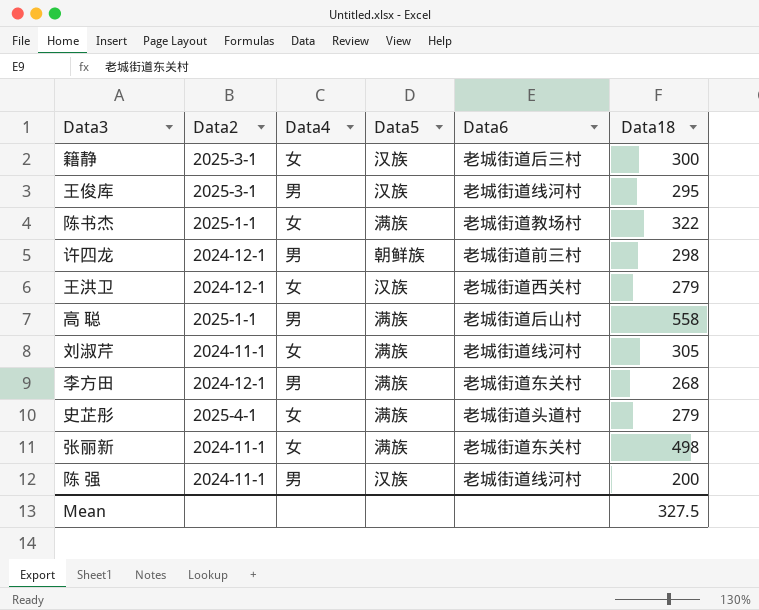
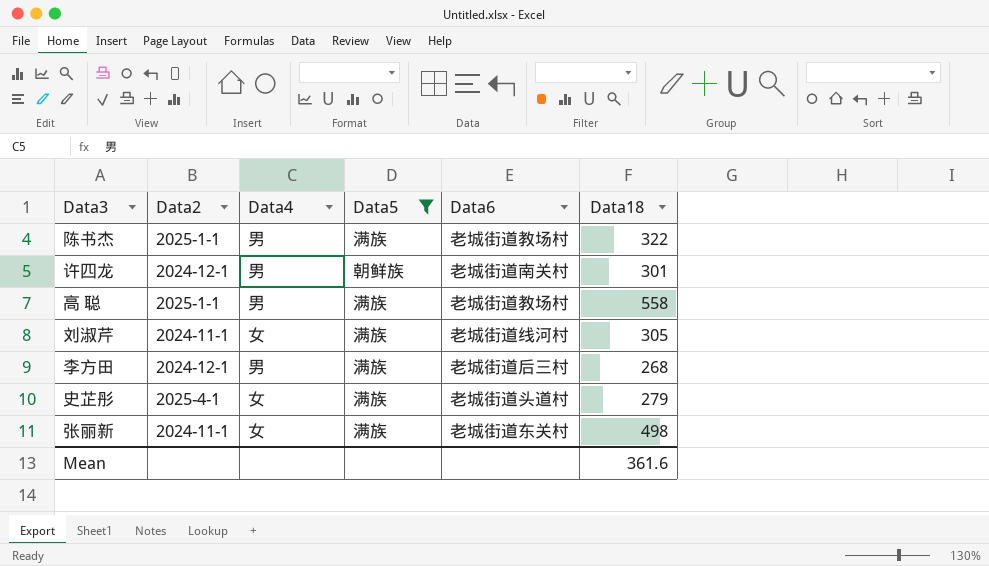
filter: none -> Data5 != 汉族
陈书杰 | Data4: 女 -> 男
许四龙 | Data6: 老城街道前三村 -> 老城街道南关村
许四龙 | Data18: 298 -> 301
高 聪 | Data6: 老城街道后山村 -> 老城街道教场村
李方田 | Data6: 老城街道东关村 -> 老城街道后三村
Mean | Data18: 327.5 -> 361.6

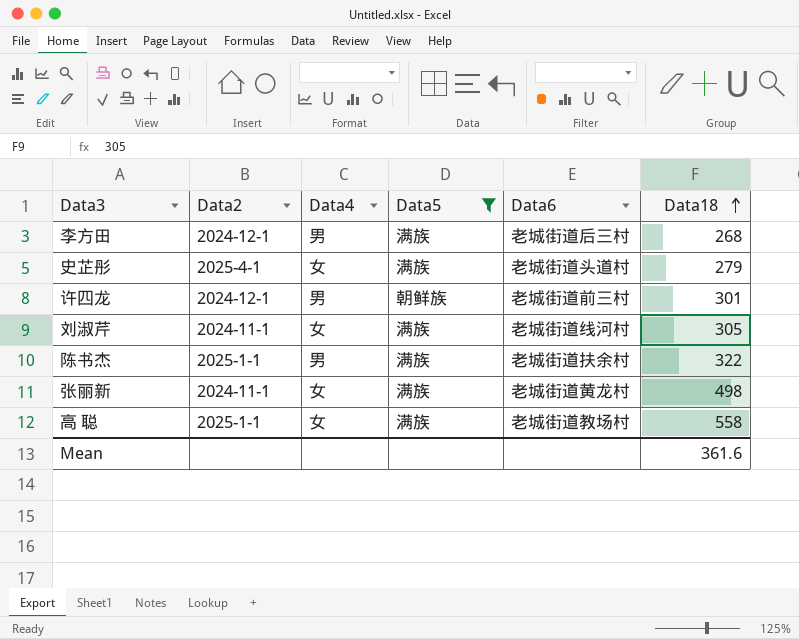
row order: none -> Data18 ascending
许四龙 | Data6: 老城街道南关村 -> 老城街道前三村
陈书杰 | Data6: 老城街道教场村 -> 老城街道扶余村
张丽新 | Data6: 老城街道东关村 -> 老城街道黄龙村
高 聪 | Data4: 男 -> 女

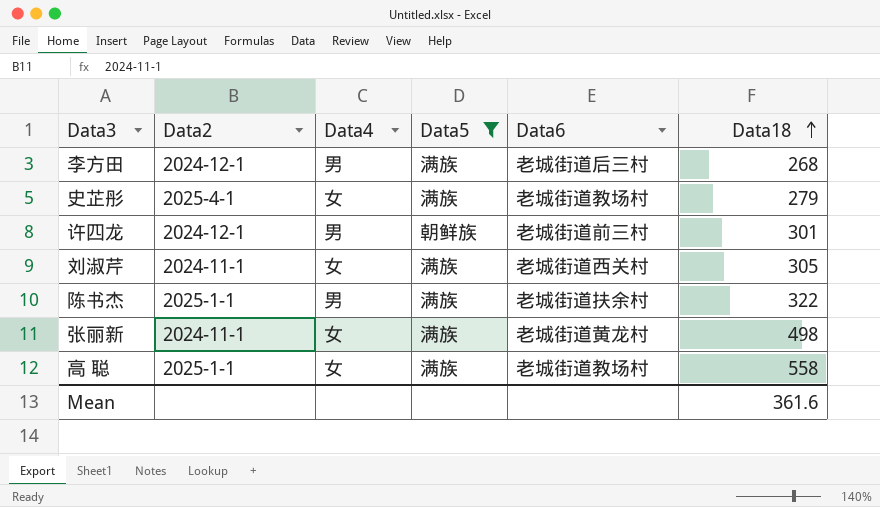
史芷彤 | Data6: 老城街道头道村 -> 老城街道教场村
刘淑芹 | Data6: 老城街道线河村 -> 老城街道西关村

